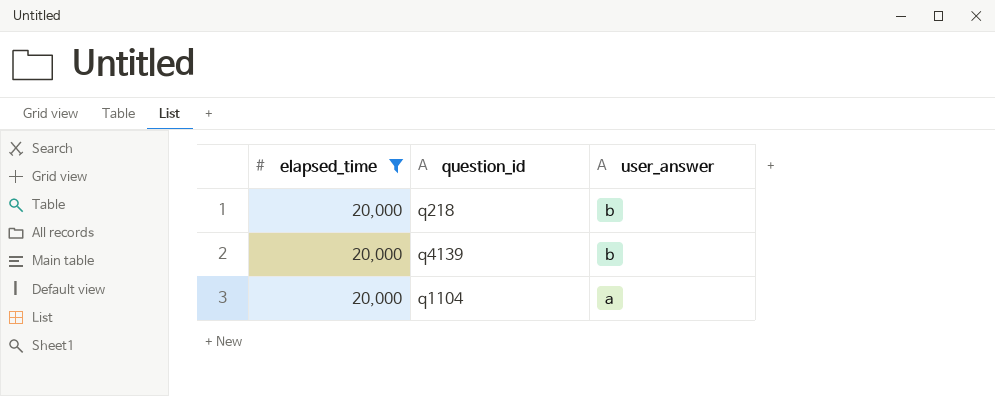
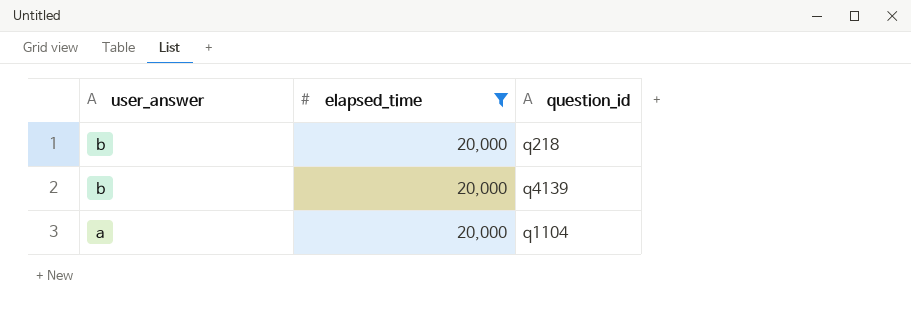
column user_answer | position: 3 -> 1

